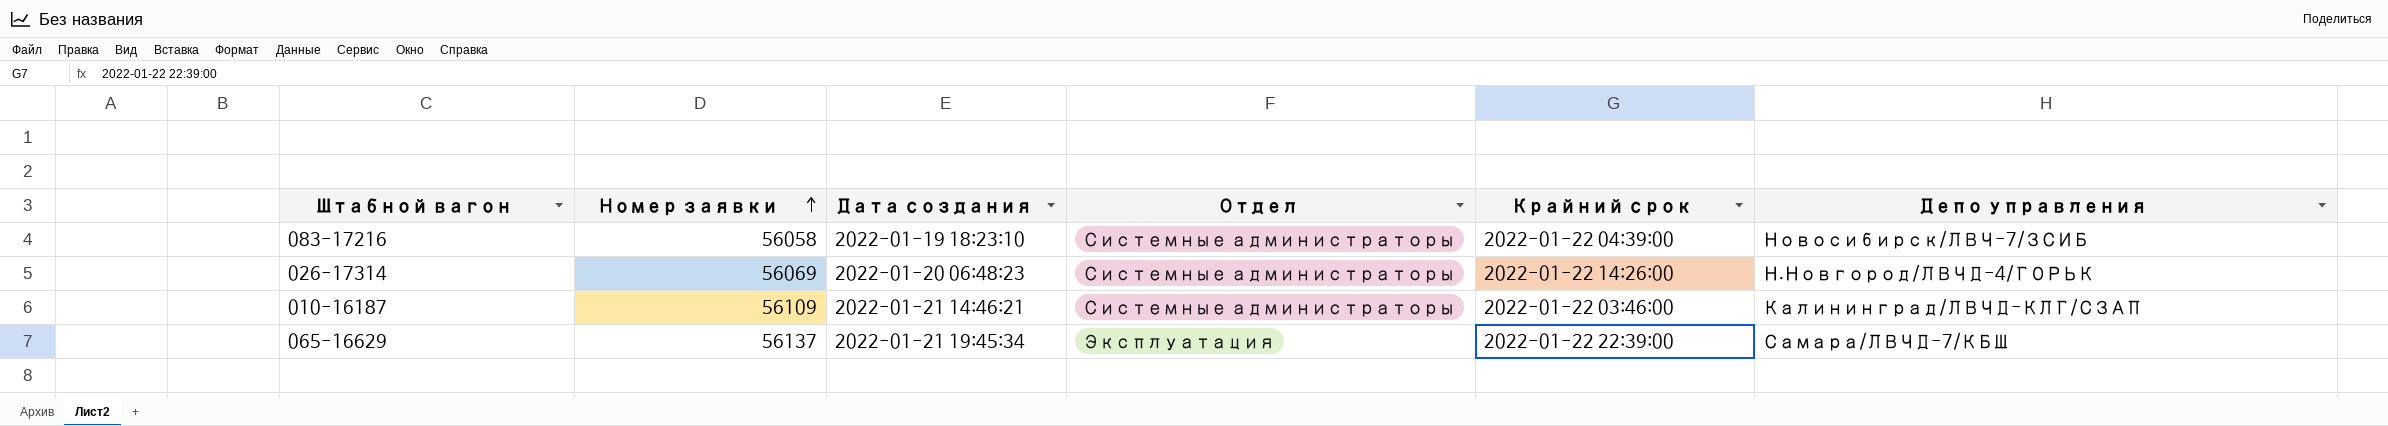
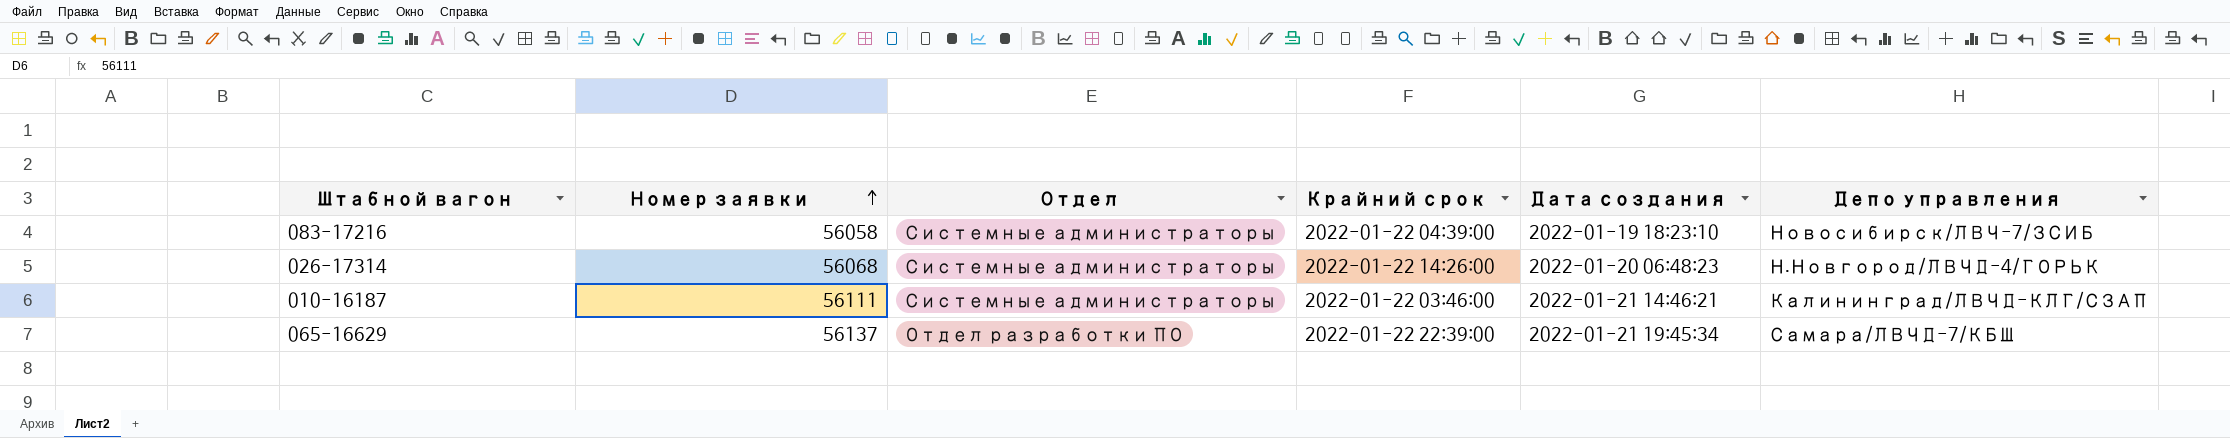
column Дата создания | position: 3 -> 5
026-17314 | Номер заявки: 56069 -> 56068
010-16187 | Номер заявки: 56109 -> 56111
065-16629 | Отдел: Эксплуатация -> Отдел разработки ПО

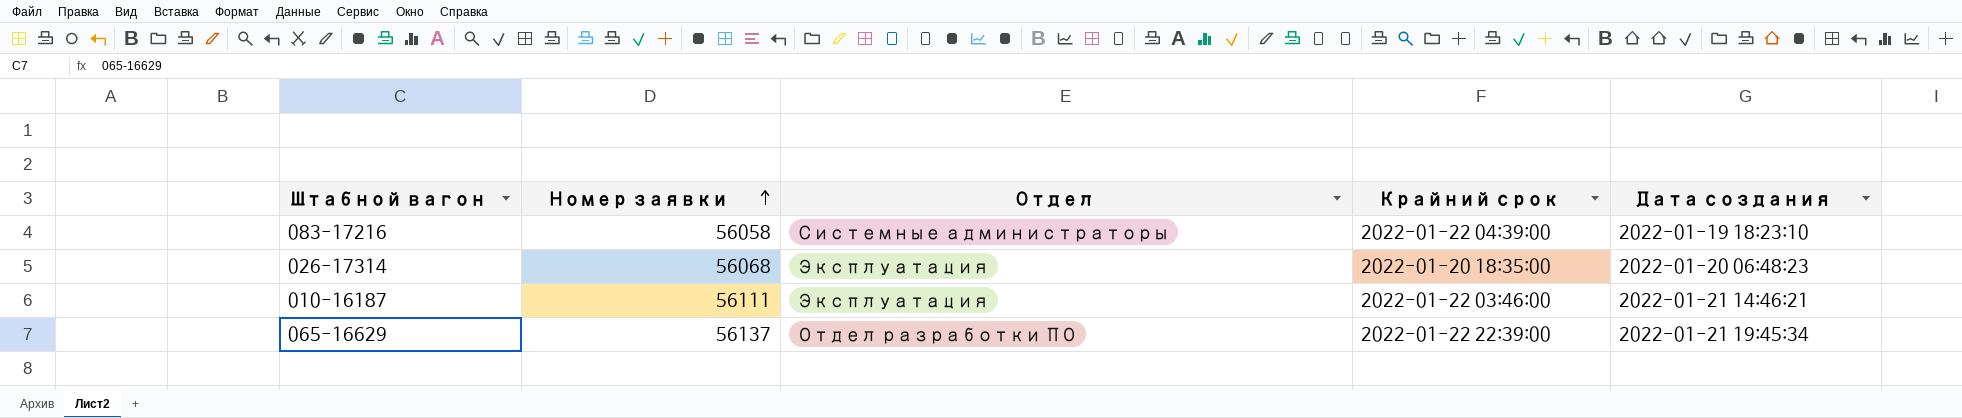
column Депо управления | position: 6 -> none
026-17314 | Отдел: Системные администраторы -> Эксплуатация
026-17314 | Крайний срок: 2022-01-22 14:26:00 -> 2022-01-20 18:35:00
010-16187 | Отдел: Системные администраторы -> Эксплуатация

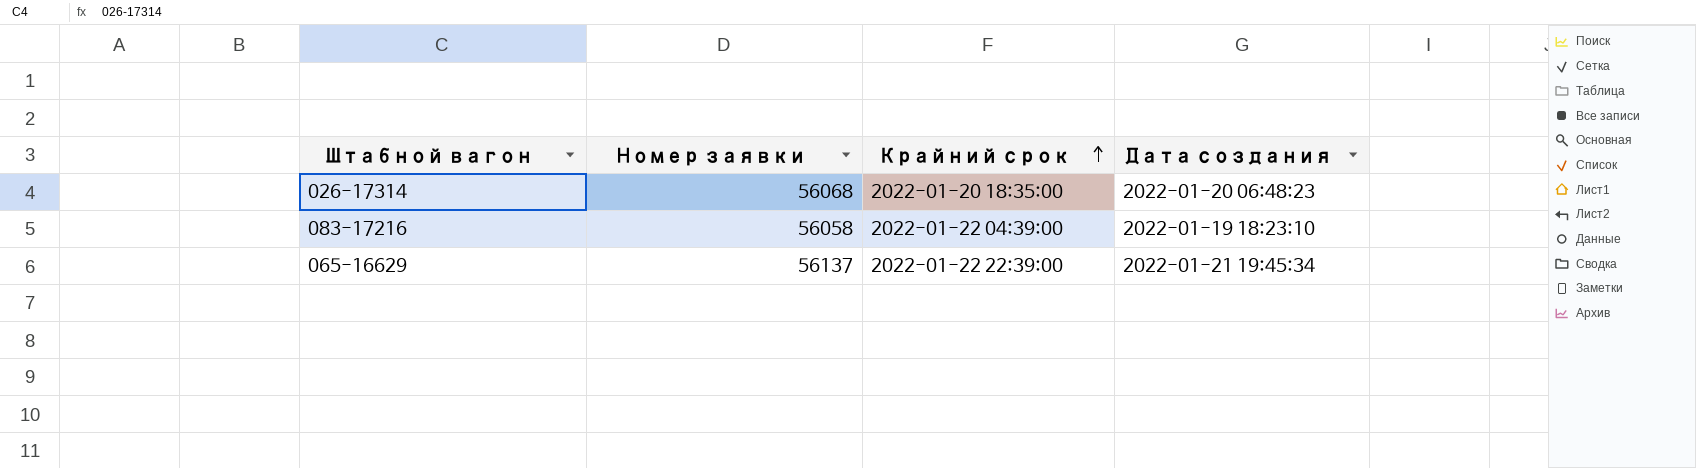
row order: Номер заявки ascending -> Крайний срок ascending
column Отдел | position: 3 -> none
row 010-16187: 56111 | Эксплуатация | 2022-01-22 03:46:00 | 2022-01-21 14:46:21 -> none

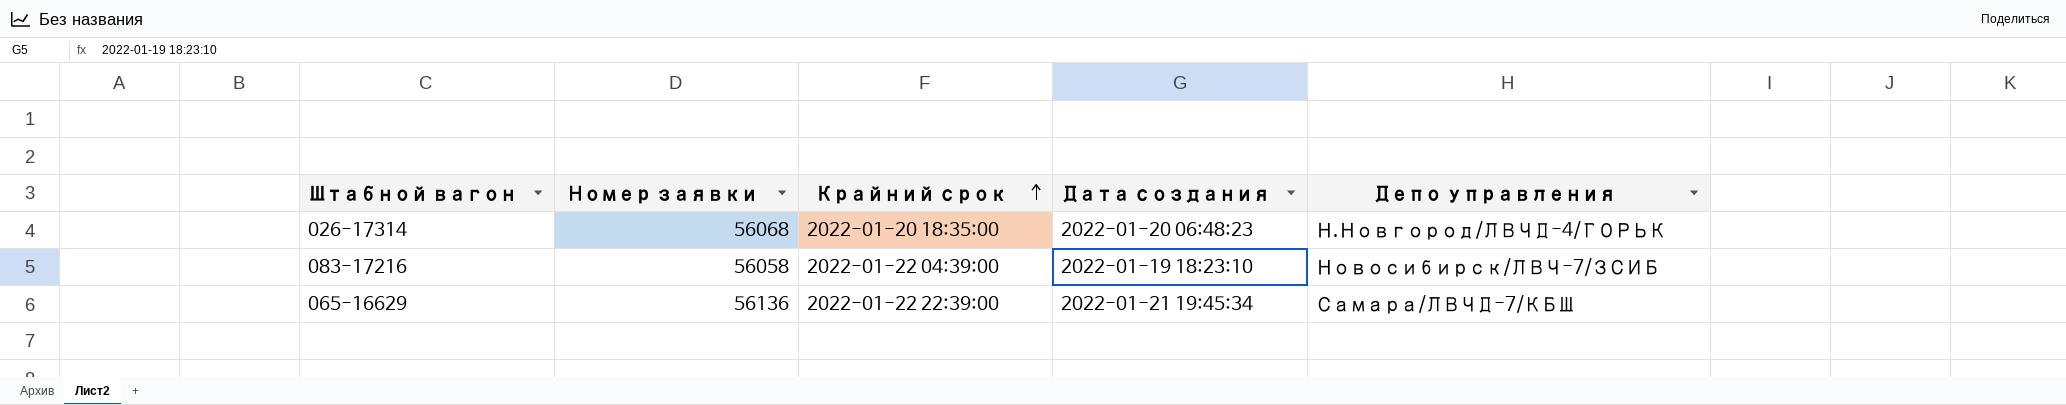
column Депо управления | position: none -> 5
065-16629 | Номер заявки: 56137 -> 56136

